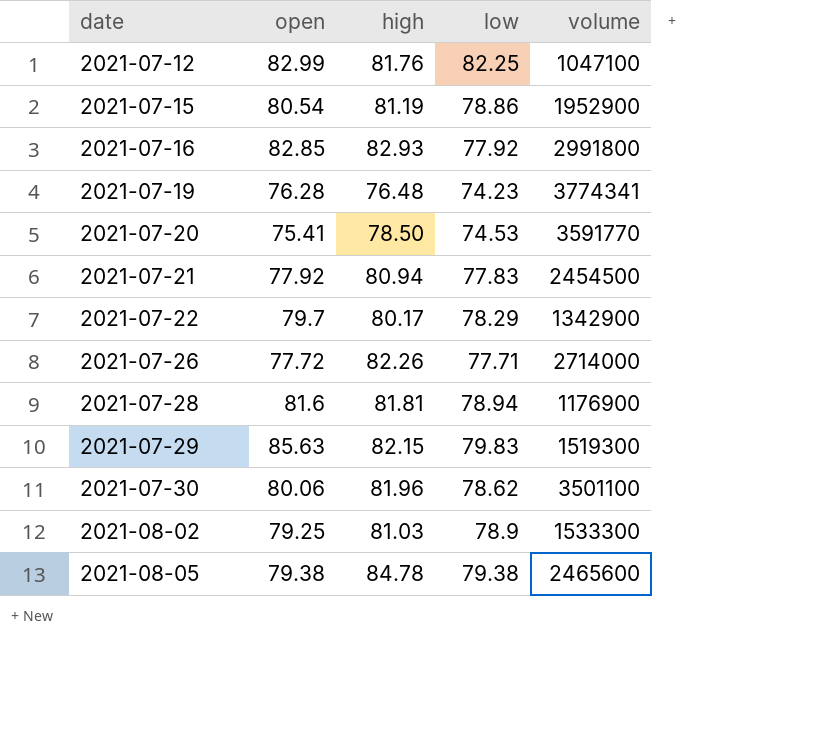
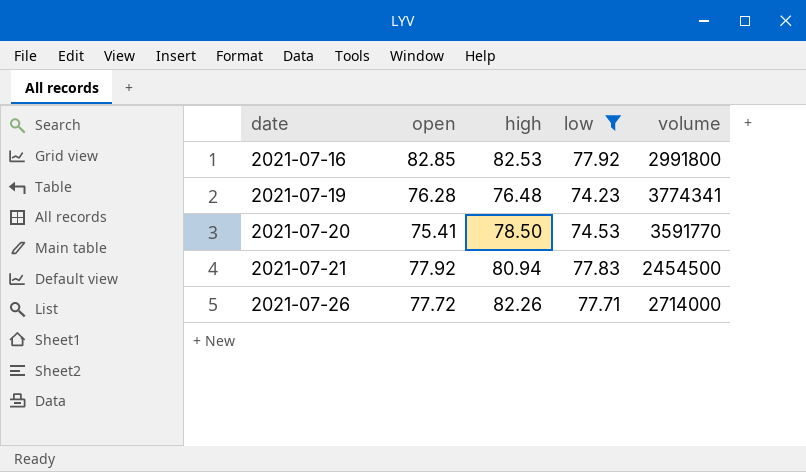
filter: none -> low <= 77.92
2021-07-16 | high: 82.93 -> 82.53

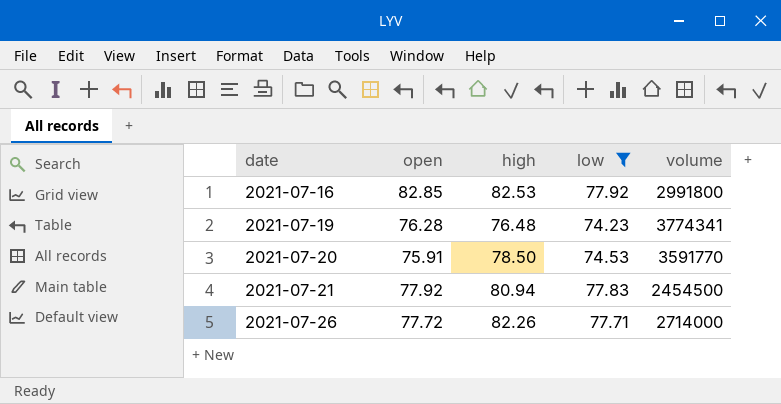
2021-07-20 | open: 75.41 -> 75.91

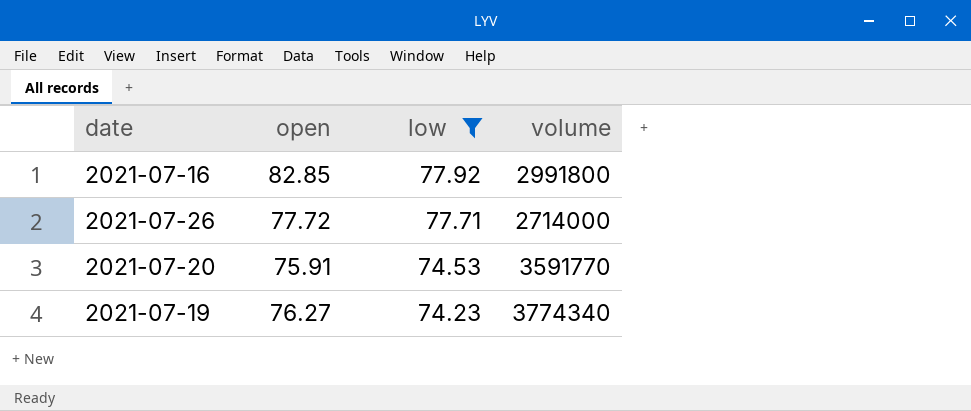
row order: date ascending -> low descending
column high | position: 3 -> none
row 2021-07-21: 77.92 | 80.94 | 77.83 | 2454500 -> none
2021-07-19 | open: 76.28 -> 76.27
2021-07-19 | volume: 3774341 -> 3774340

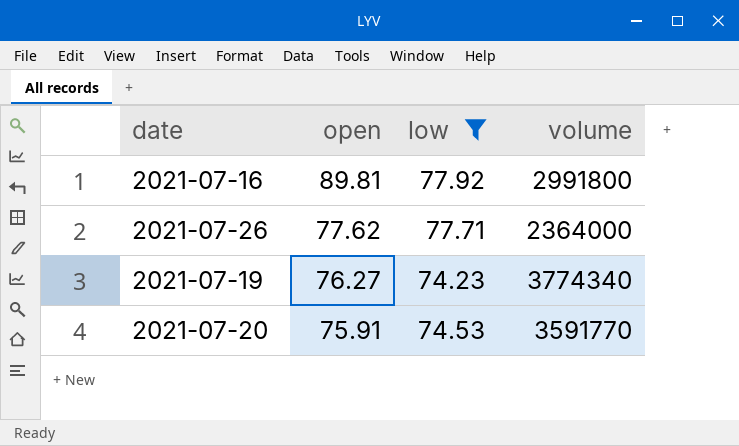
row order: low descending -> open descending
2021-07-16 | open: 82.85 -> 89.81
2021-07-26 | open: 77.72 -> 77.62
2021-07-26 | volume: 2714000 -> 2364000

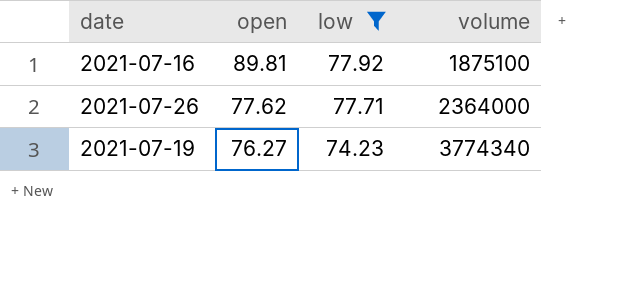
row 2021-07-20: 75.91 | 74.53 | 3591770 -> none
2021-07-16 | volume: 2991800 -> 1875100

